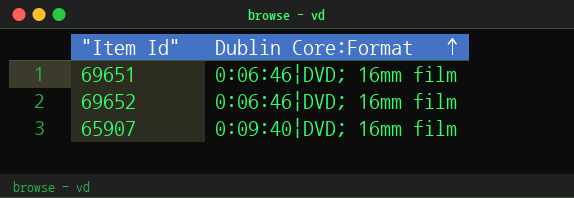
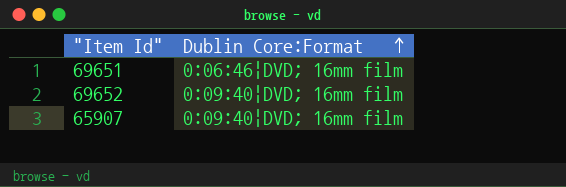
69652 | Dublin Core:Format: 0:06:46|DVD; 16mm film -> 0:09:40|DVD; 16mm film

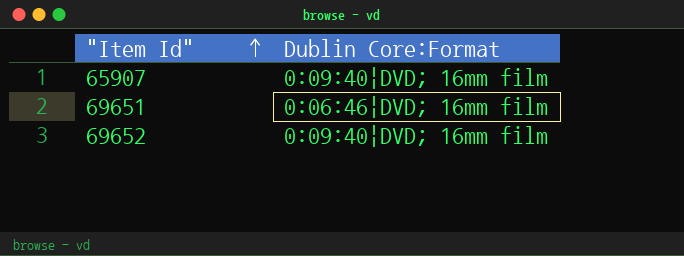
row order: Dublin Core:Format ascending -> "Item Id" ascending

